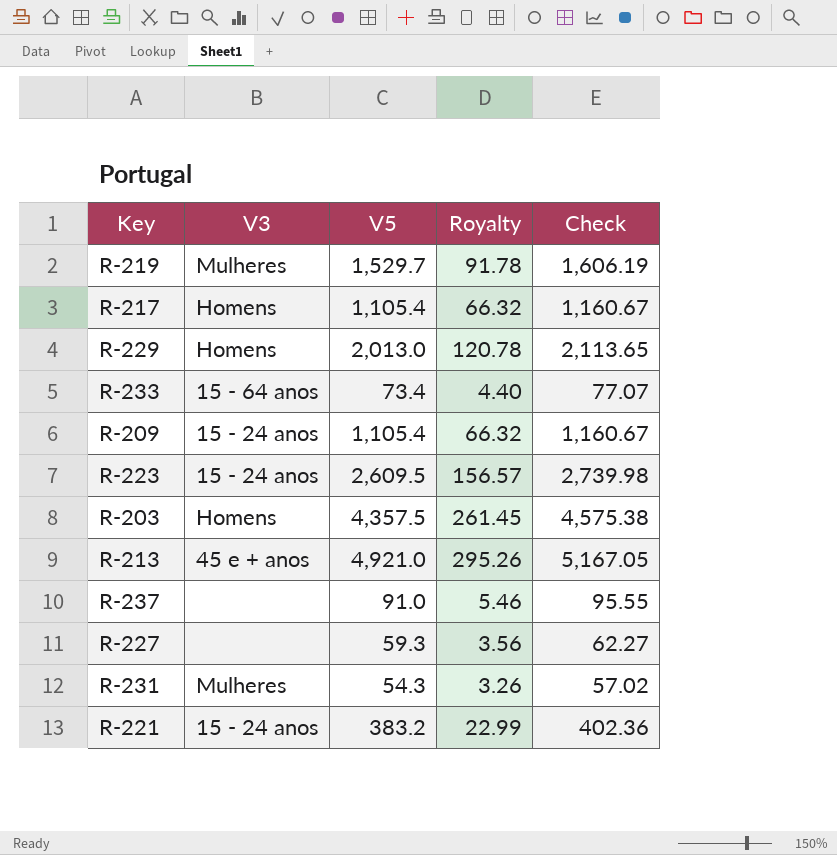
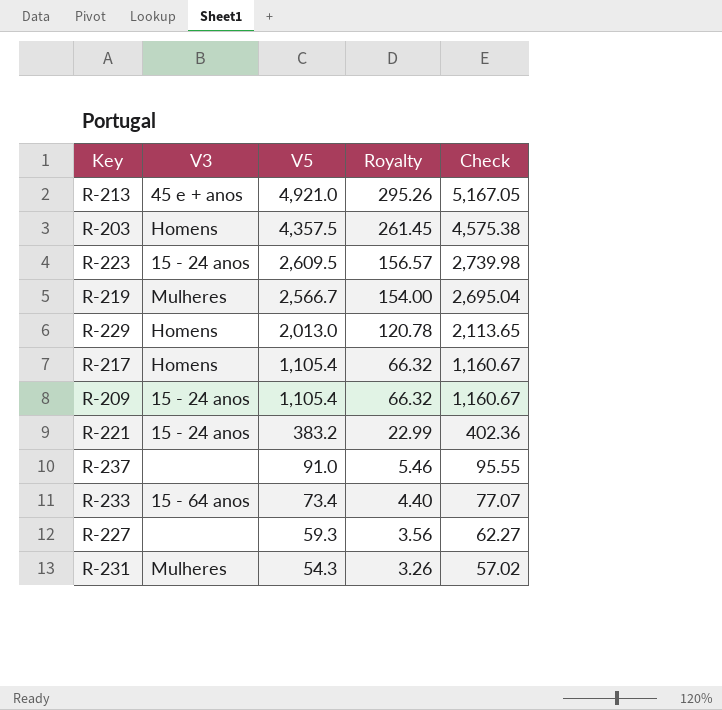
row order: none -> V5 descending
R-219 | V5: 1,529.7 -> 2,566.7
R-219 | Royalty: 91.78 -> 154.00
R-219 | Check: 1,606.19 -> 2,695.04

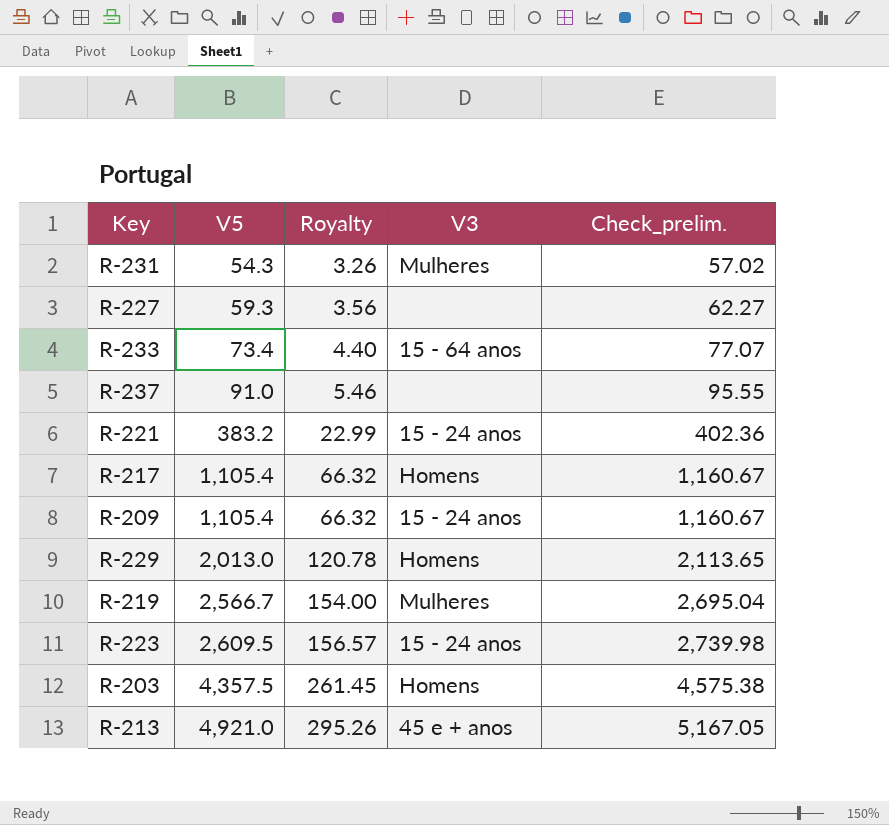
row order: V5 descending -> V5 ascending
column V3 | position: 2 -> 4
column name: Check -> Check_prelim.

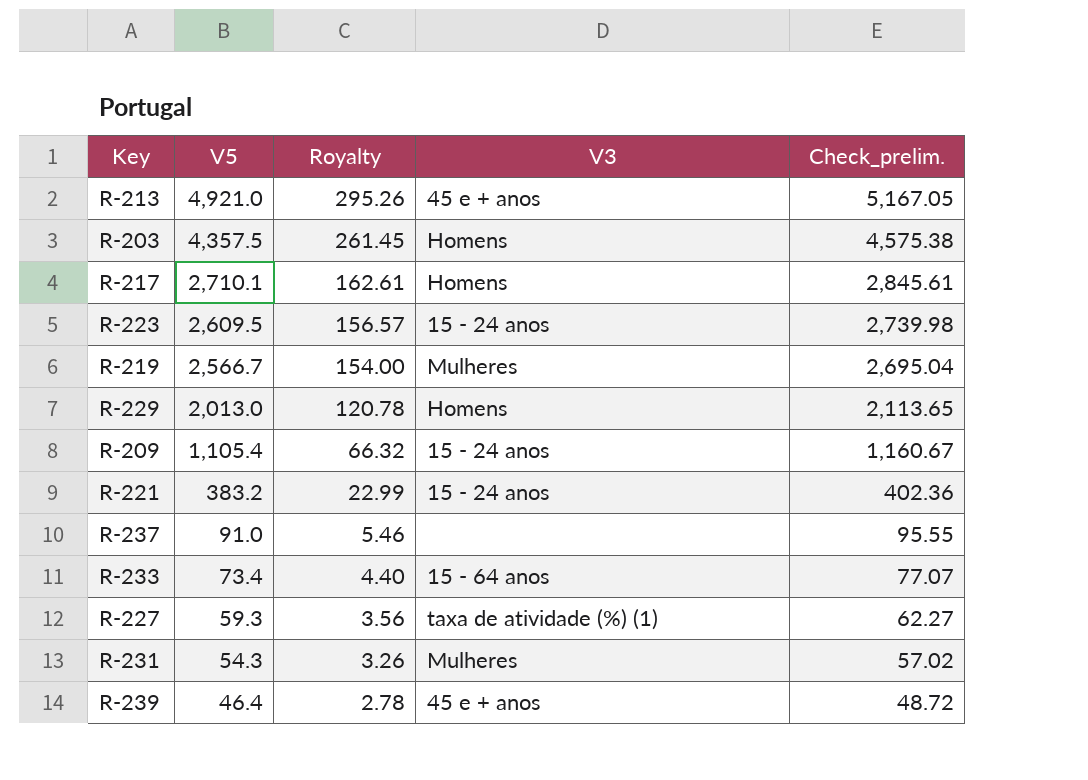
row order: V5 ascending -> V5 descending
R-217 | V5: 1,105.4 -> 2,710.1
R-217 | Royalty: 66.32 -> 162.61
R-217 | Check_prelim.: 1,160.67 -> 2,845.61
R-227 | V3: none -> taxa de atividade (%) (1)
row R-239: none -> 46.4 | 2.78 | 45 e + anos | 48.72

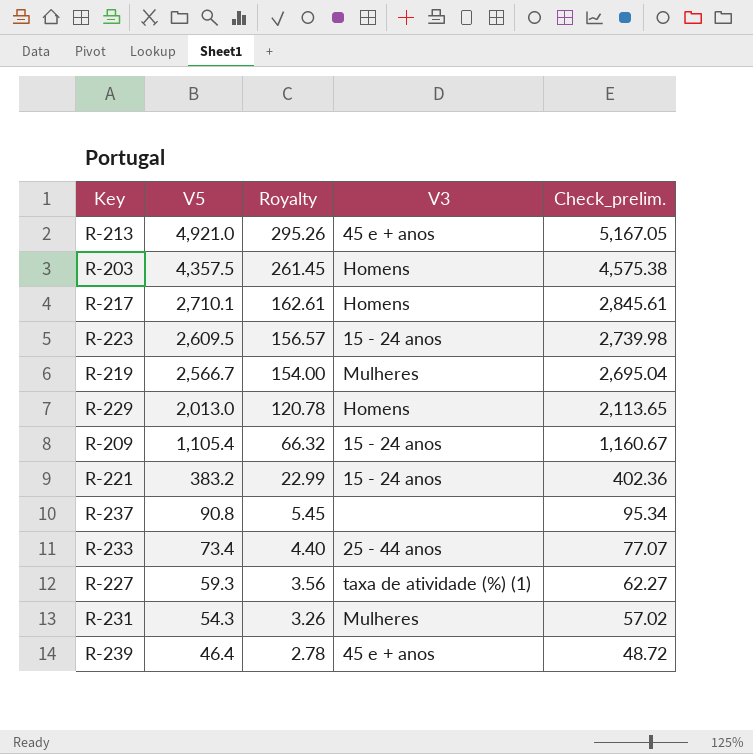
R-237 | V5: 91.0 -> 90.8
R-237 | Royalty: 5.46 -> 5.45
R-237 | Check_prelim.: 95.55 -> 95.34
R-233 | V3: 15 - 64 anos -> 25 - 44 anos

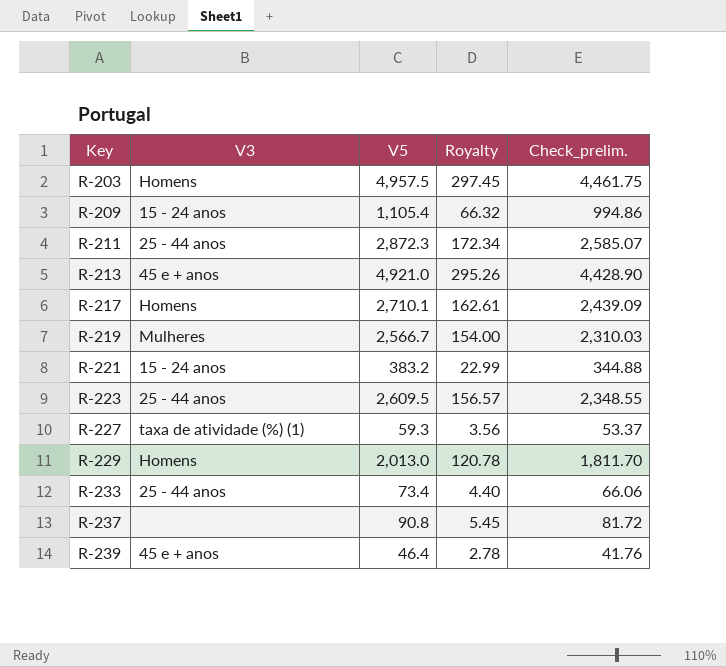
row order: V5 descending -> Key ascending
column V3 | position: 4 -> 2
column Check_prelim. | formula: [V5] * 1.05 -> [V5] * 0.9
row R-231: 54.3 | 3.26 | Mulheres | 57.02 -> none
R-203 | V5: 4,357.5 -> 4,957.5
R-203 | Royalty: 261.45 -> 297.45
row R-211: none -> 25 - 44 anos | 2,872.3 | 172.34 | 2,585.07
R-223 | V3: 15 - 24 anos -> 25 - 44 anos

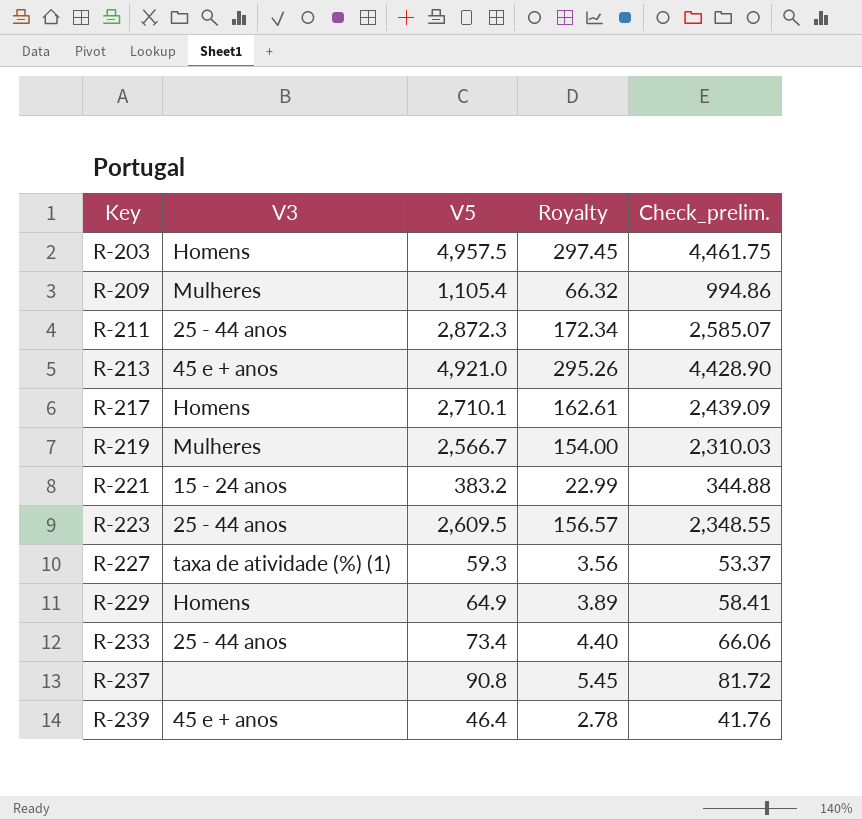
R-209 | V3: 15 - 24 anos -> Mulheres
R-229 | V5: 2,013.0 -> 64.9
R-229 | Royalty: 120.78 -> 3.89
R-229 | Check_prelim.: 1,811.70 -> 58.41

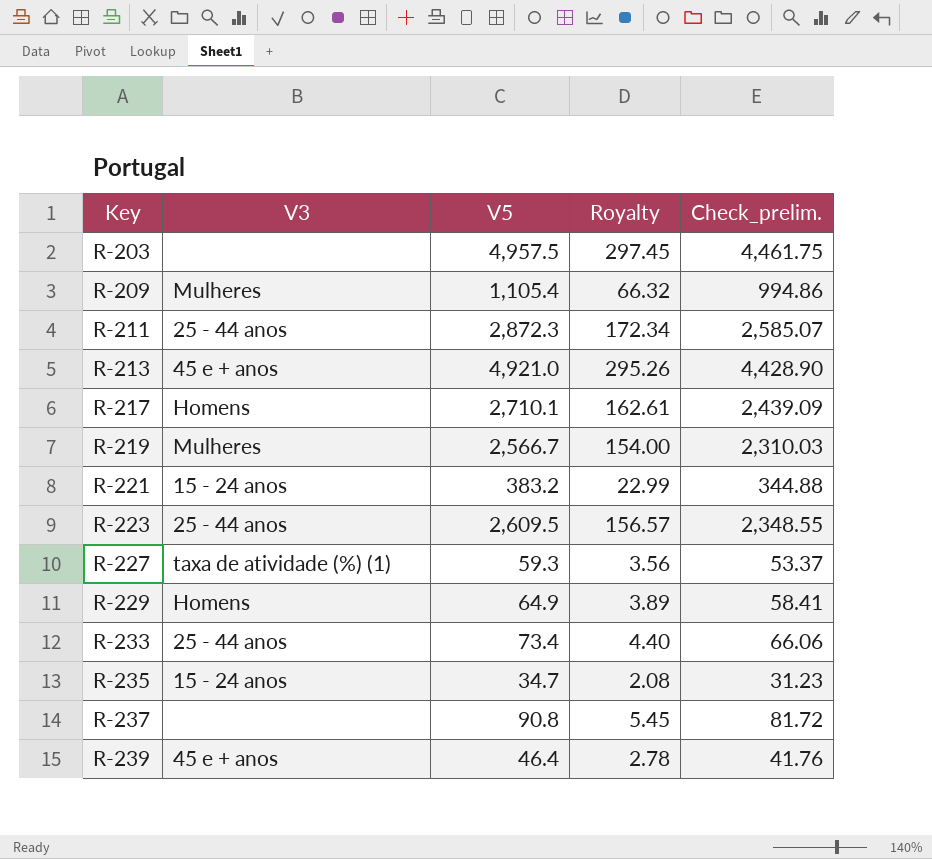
R-203 | V3: Homens -> none
row R-235: none -> 15 - 24 anos | 34.7 | 2.08 | 31.23

